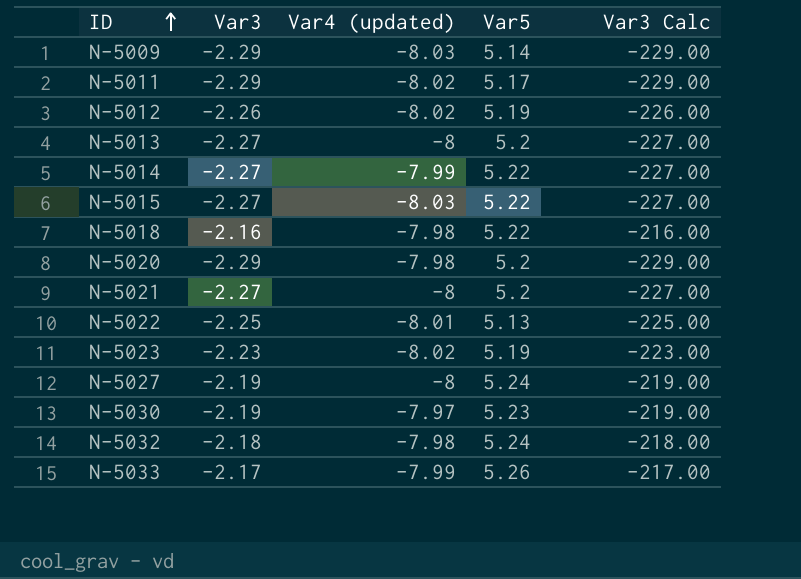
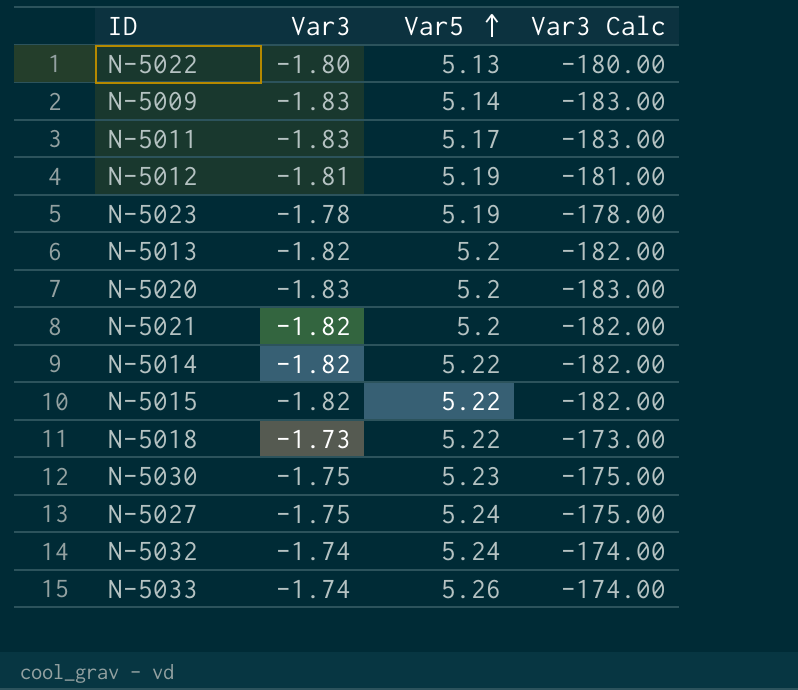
row order: ID ascending -> Var5 ascending
column Var4 (updated) | position: 3 -> none
N-5022 | Var3: -2.25 -> -1.80
N-5022 | Var3 Calc: -225.00 -> -180.00
N-5009 | Var3: -2.29 -> -1.83
N-5009 | Var3 Calc: -229.00 -> -183.00
N-5011 | Var3: -2.29 -> -1.83
N-5011 | Var3 Calc: -229.00 -> -183.00
N-5012 | Var3: -2.26 -> -1.81
N-5012 | Var3 Calc: -226.00 -> -181.00
N-5023 | Var3: -2.23 -> -1.78
N-5023 | Var3 Calc: -223.00 -> -178.00
N-5013 | Var3: -2.27 -> -1.82
N-5013 | Var3 Calc: -227.00 -> -182.00
N-5020 | Var3: -2.29 -> -1.83
N-5020 | Var3 Calc: -229.00 -> -183.00
N-5021 | Var3: -2.27 -> -1.82
N-5021 | Var3 Calc: -227.00 -> -182.00
N-5014 | Var3: -2.27 -> -1.82
N-5014 | Var3 Calc: -227.00 -> -182.00
N-5015 | Var3: -2.27 -> -1.82
N-5015 | Var3 Calc: -227.00 -> -182.00
N-5018 | Var3: -2.16 -> -1.73
N-5018 | Var3 Calc: -216.00 -> -173.00
N-5030 | Var3: -2.19 -> -1.75
N-5030 | Var3 Calc: -219.00 -> -175.00
N-5027 | Var3: -2.19 -> -1.75
N-5027 | Var3 Calc: -219.00 -> -175.00
N-5032 | Var3: -2.18 -> -1.74
N-5032 | Var3 Calc: -218.00 -> -174.00
N-5033 | Var3: -2.17 -> -1.74
N-5033 | Var3 Calc: -217.00 -> -174.00

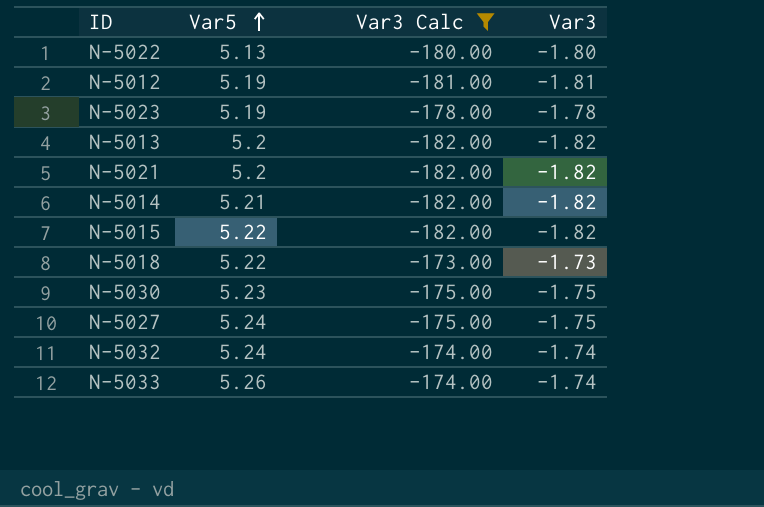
filter: none -> Var3 Calc != -183.00
column Var3 | position: 2 -> 4
N-5014 | Var5: 5.22 -> 5.21

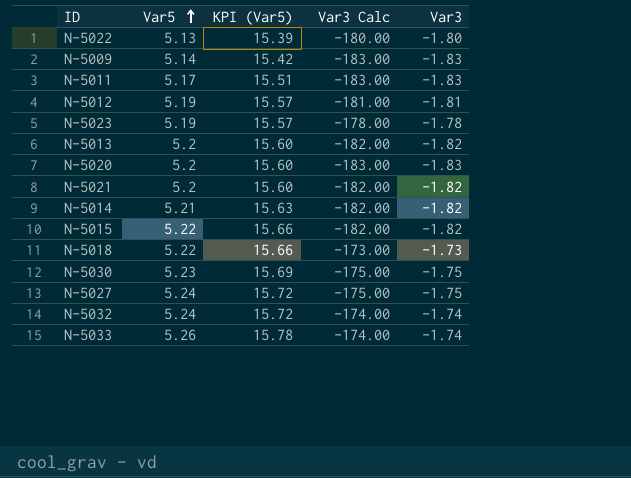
filter: Var3 Calc != -183.00 -> none
column KPI (Var5) | formula: none -> [Var5] * 3

